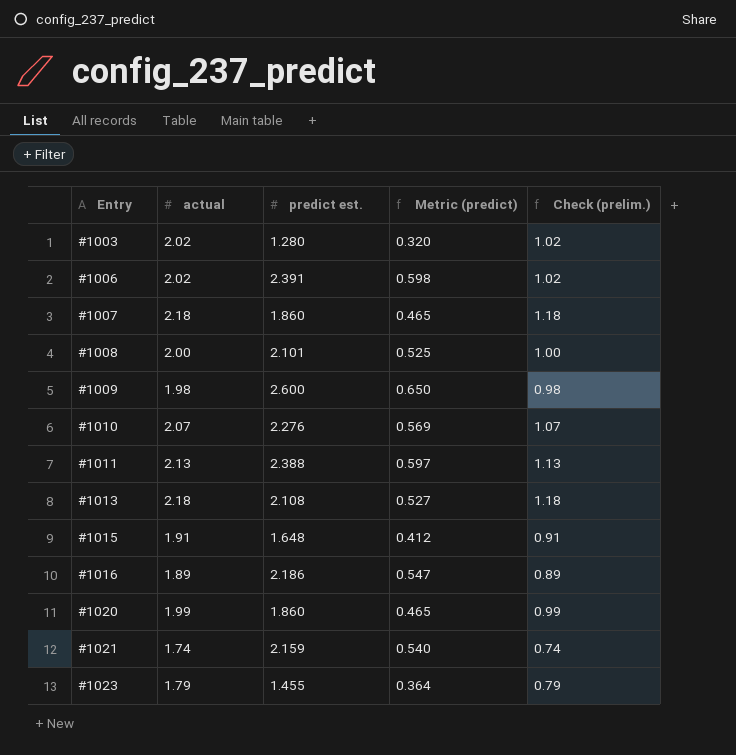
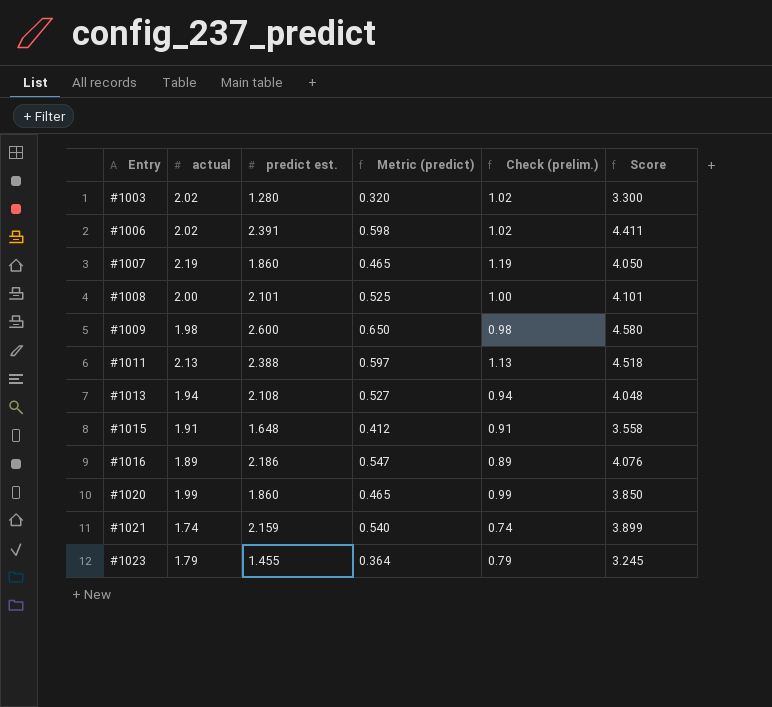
column Score | formula: none -> [actual] + [predict est.]
row #1010: 2.07 | 2.276 | 0.569 | 1.07 -> none
#1007 | actual: 2.18 -> 2.19
#1007 | Check (prelim.): 1.18 -> 1.19
#1013 | actual: 2.18 -> 1.94
#1013 | Check (prelim.): 1.18 -> 0.94

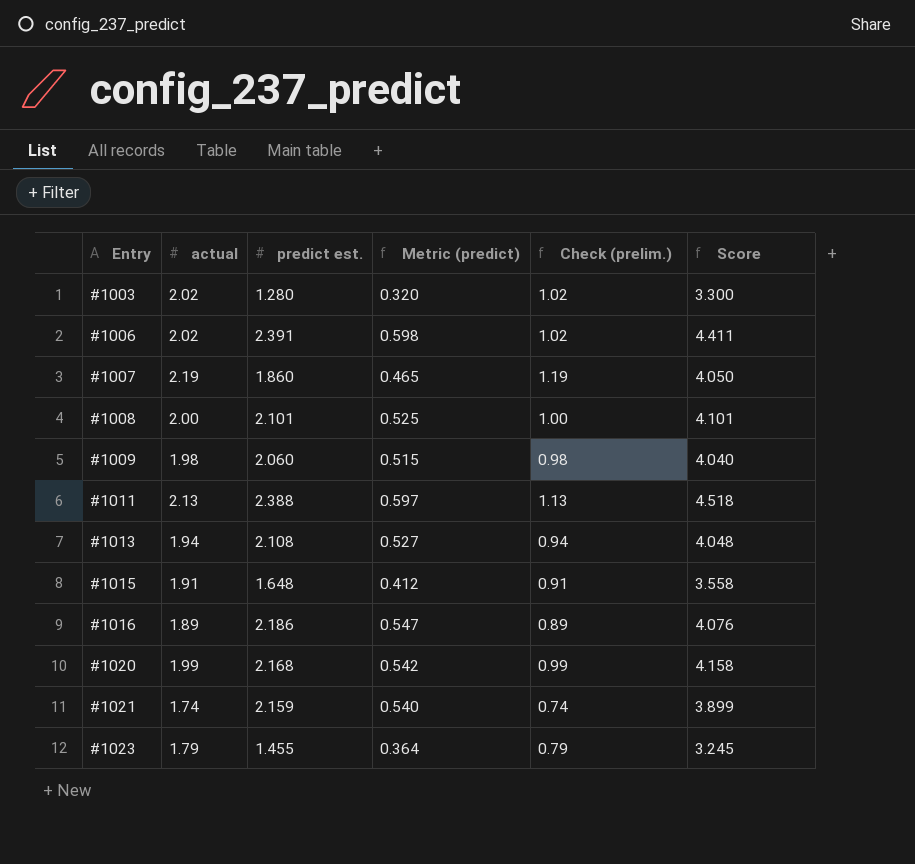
#1009 | predict est.: 2.600 -> 2.060
#1009 | Metric (predict): 0.650 -> 0.515
#1009 | Score: 4.580 -> 4.040
#1020 | predict est.: 1.860 -> 2.168
#1020 | Metric (predict): 0.465 -> 0.542
#1020 | Score: 3.850 -> 4.158

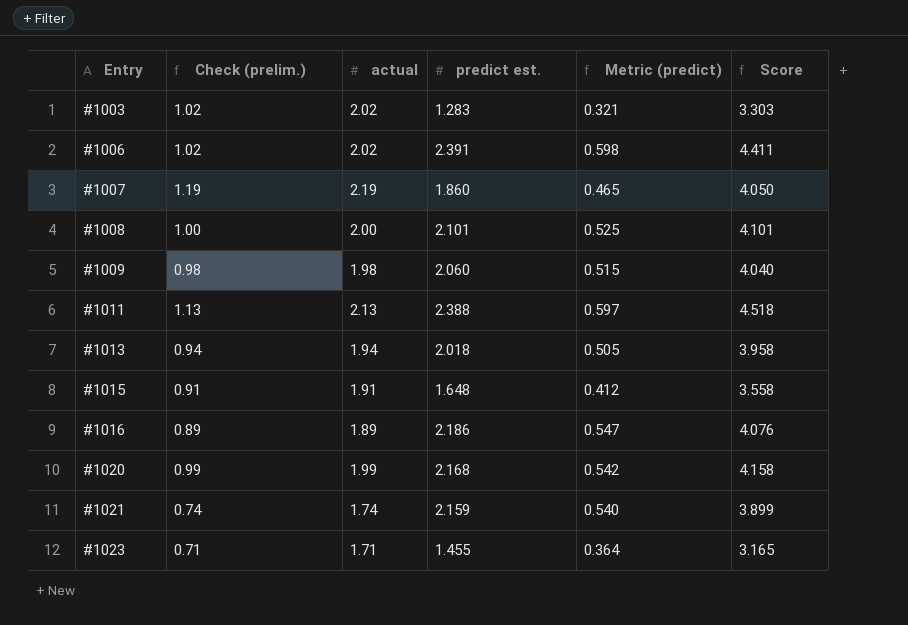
column Check (prelim.) | position: 5 -> 2
#1003 | predict est.: 1.280 -> 1.283
#1003 | Metric (predict): 0.320 -> 0.321
#1003 | Score: 3.300 -> 3.303
#1013 | predict est.: 2.108 -> 2.018
#1013 | Metric (predict): 0.527 -> 0.505
#1013 | Score: 4.048 -> 3.958
#1023 | Check (prelim.): 0.79 -> 0.71
#1023 | actual: 1.79 -> 1.71
#1023 | Score: 3.245 -> 3.165

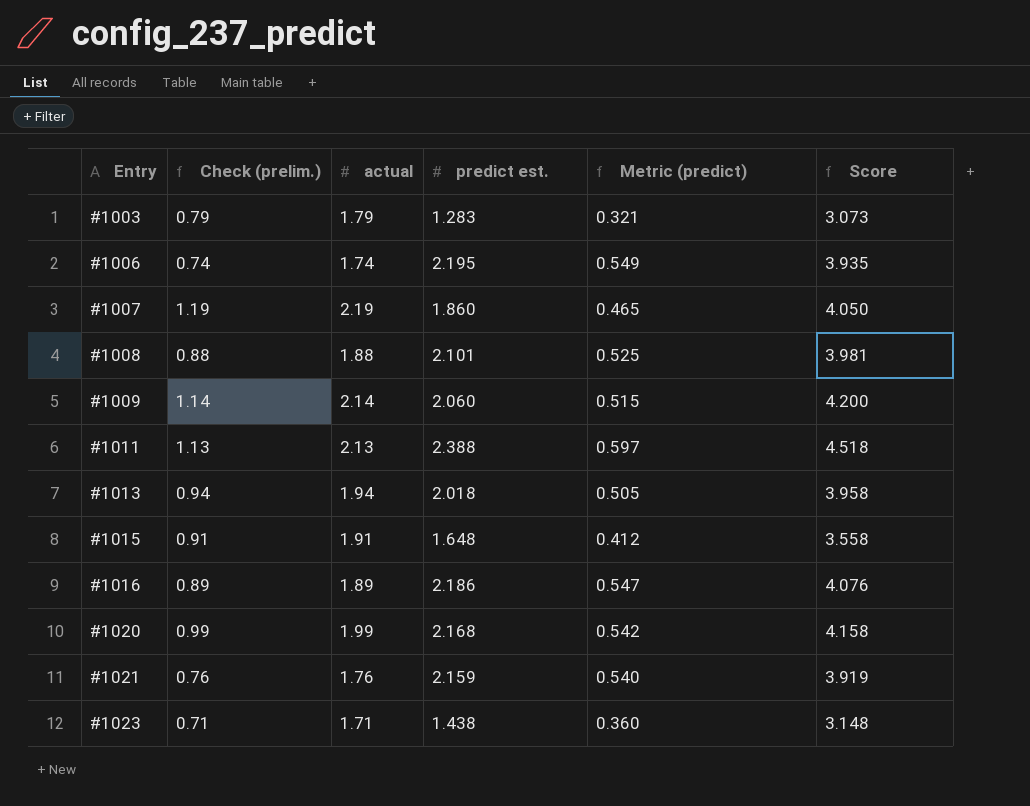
#1003 | Check (prelim.): 1.02 -> 0.79
#1003 | actual: 2.02 -> 1.79
#1003 | Score: 3.303 -> 3.073
#1006 | Check (prelim.): 1.02 -> 0.74
#1006 | actual: 2.02 -> 1.74
#1006 | predict est.: 2.391 -> 2.195
#1006 | Metric (predict): 0.598 -> 0.549
#1006 | Score: 4.411 -> 3.935
#1008 | Check (prelim.): 1.00 -> 0.88
#1008 | actual: 2.00 -> 1.88
#1008 | Score: 4.101 -> 3.981
#1009 | Check (prelim.): 0.98 -> 1.14
#1009 | actual: 1.98 -> 2.14
#1009 | Score: 4.040 -> 4.200
#1021 | Check (prelim.): 0.74 -> 0.76
#1021 | actual: 1.74 -> 1.76
#1021 | Score: 3.899 -> 3.919
#1023 | predict est.: 1.455 -> 1.438
#1023 | Metric (predict): 0.364 -> 0.360
#1023 | Score: 3.165 -> 3.148

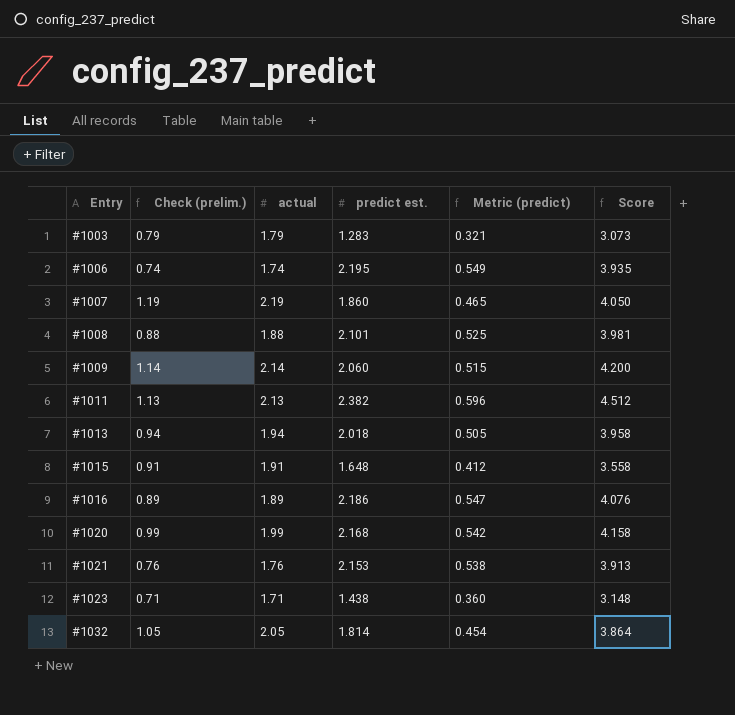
#1011 | predict est.: 2.388 -> 2.382
#1011 | Metric (predict): 0.597 -> 0.596
#1011 | Score: 4.518 -> 4.512
#1021 | predict est.: 2.159 -> 2.153
#1021 | Metric (predict): 0.540 -> 0.538
#1021 | Score: 3.919 -> 3.913
row #1032: none -> 1.05 | 2.05 | 1.814 | 0.454 | 3.864

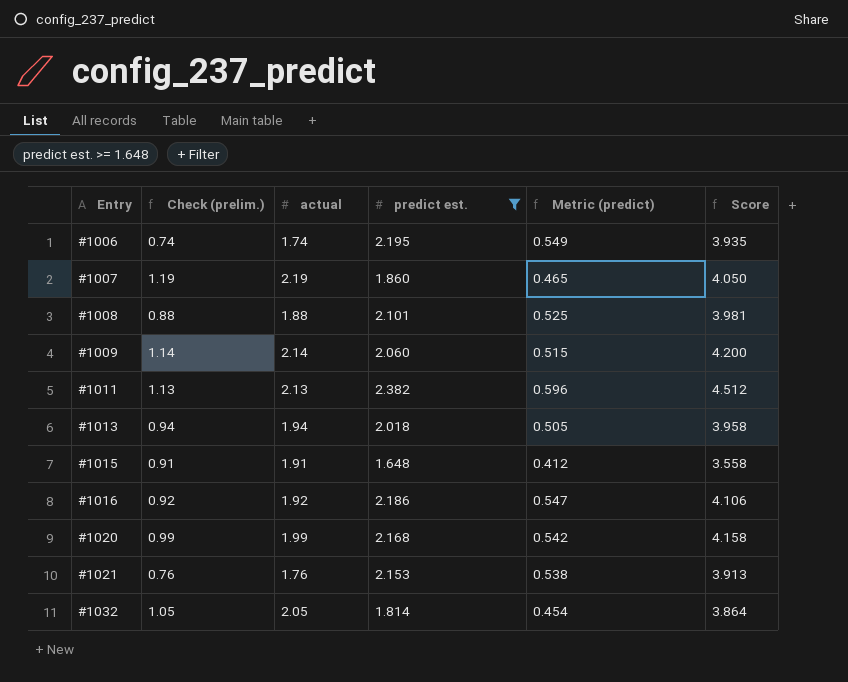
filter: none -> predict est. >= 1.648
#1016 | Check (prelim.): 0.89 -> 0.92
#1016 | actual: 1.89 -> 1.92
#1016 | Score: 4.076 -> 4.106

